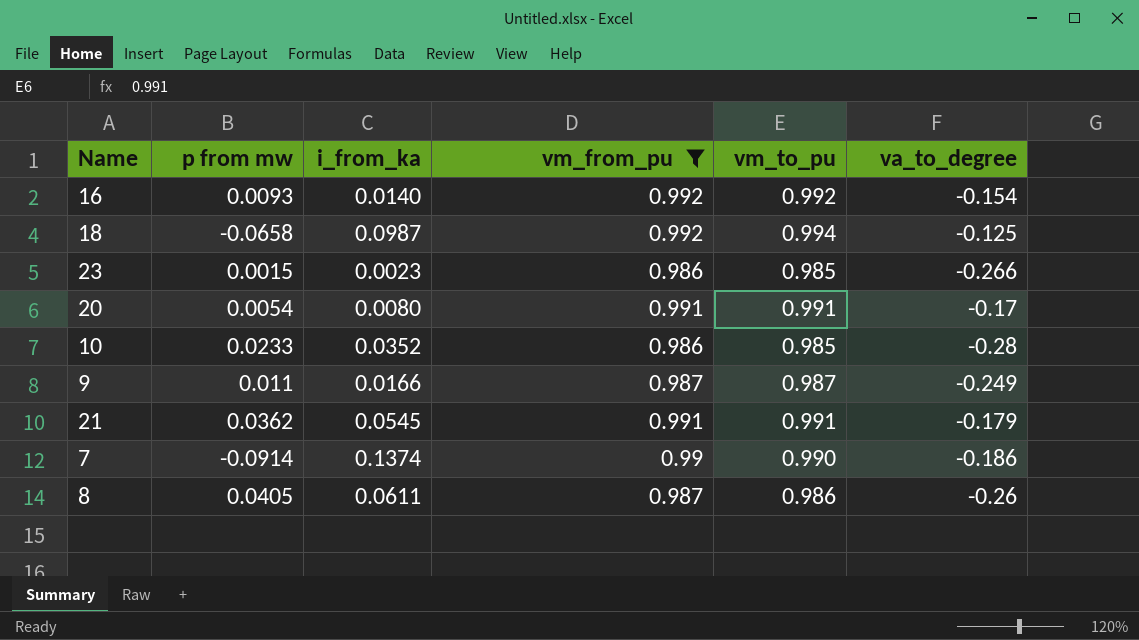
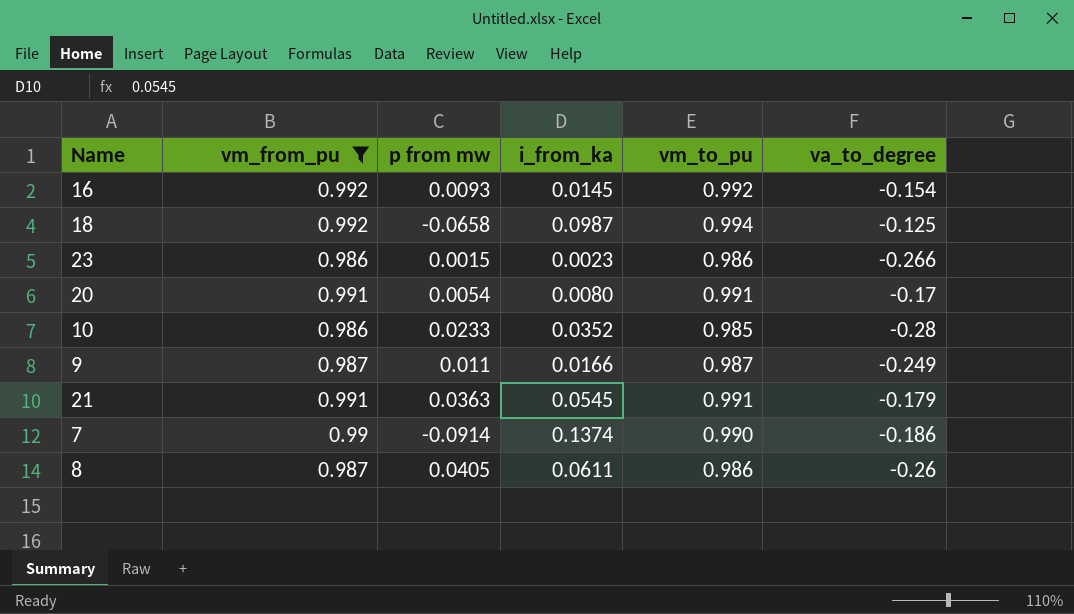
column vm_from_pu | position: 4 -> 2
16 | i_from_ka: 0.0140 -> 0.0145
23 | vm_to_pu: 0.985 -> 0.986
21 | p from mw: 0.0362 -> 0.0363

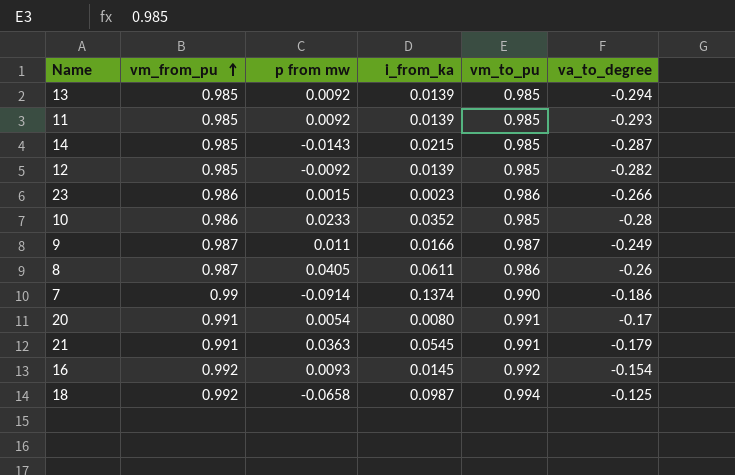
filter: vm_from_pu != 0.985 -> none
row order: none -> vm_from_pu ascending

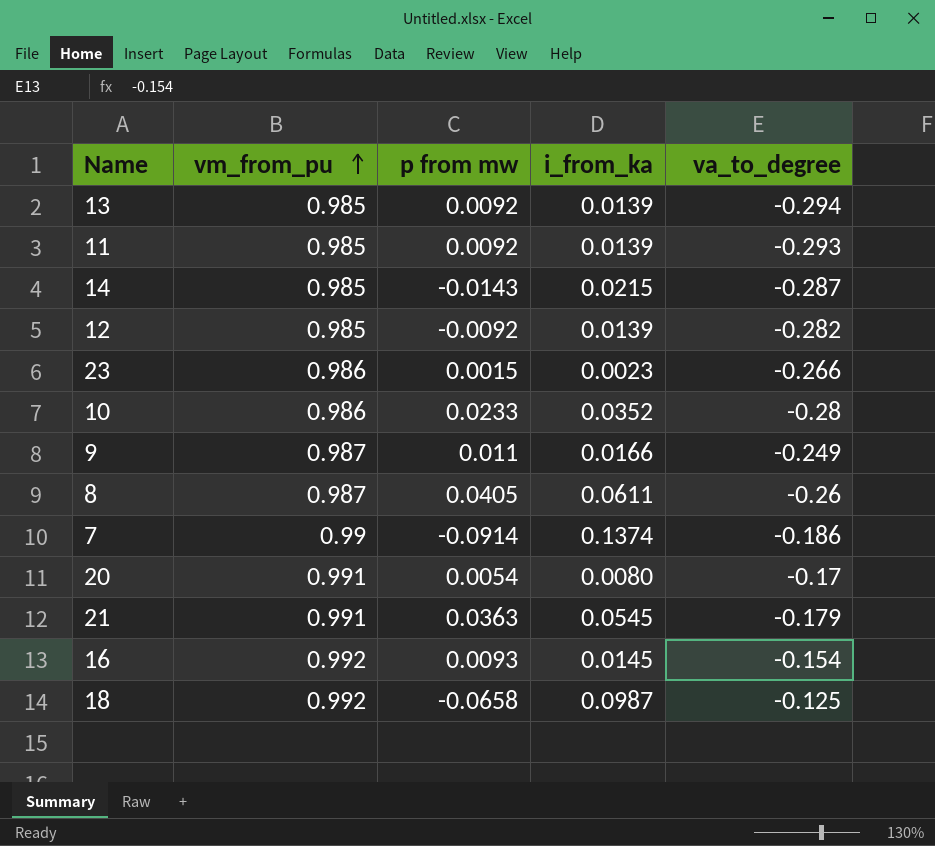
column vm_to_pu | position: 5 -> none

